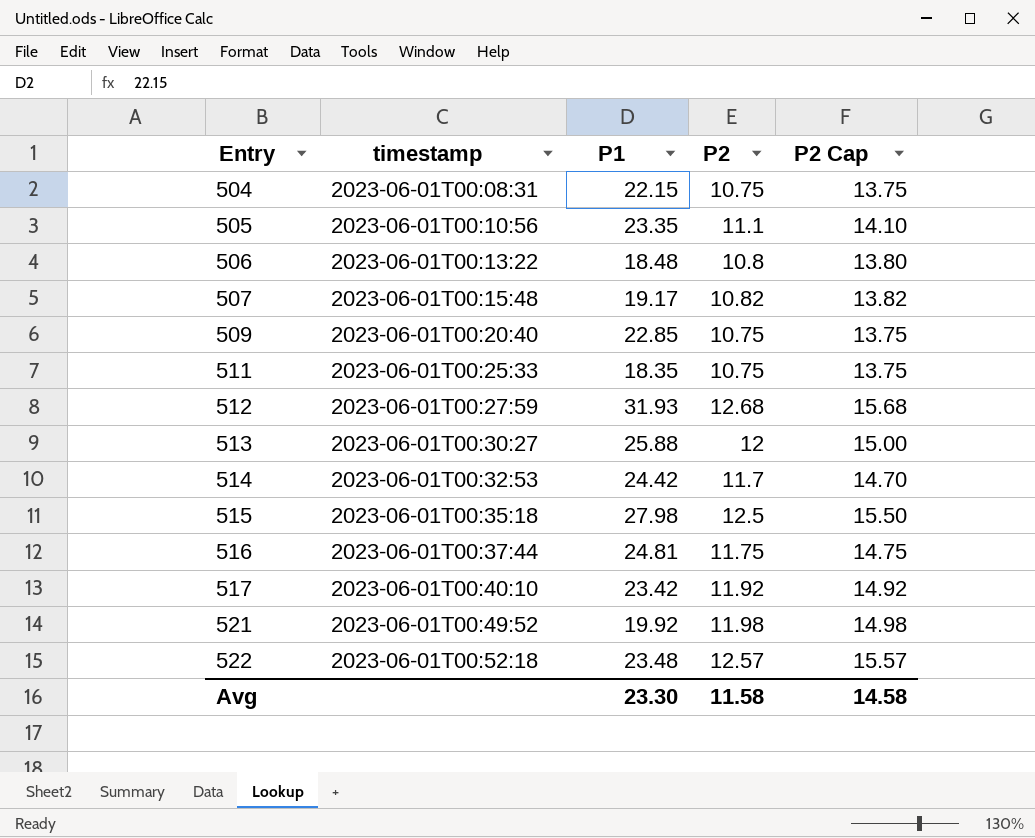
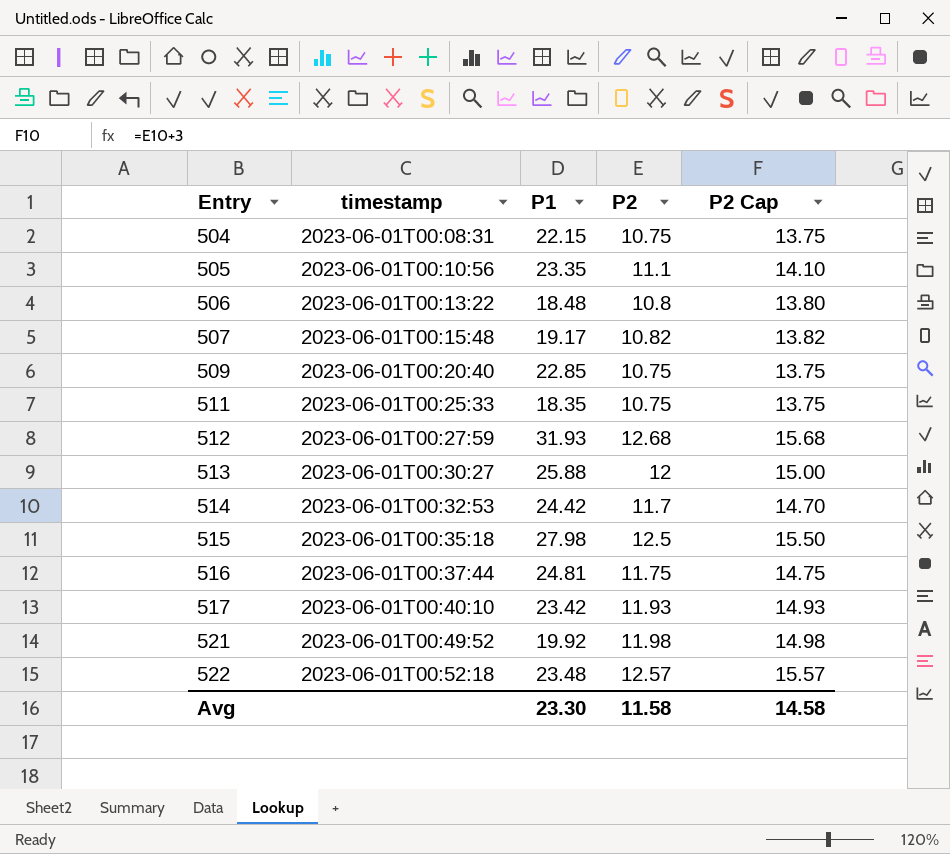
517 | P2: 11.92 -> 11.93
517 | P2 Cap: 14.92 -> 14.93

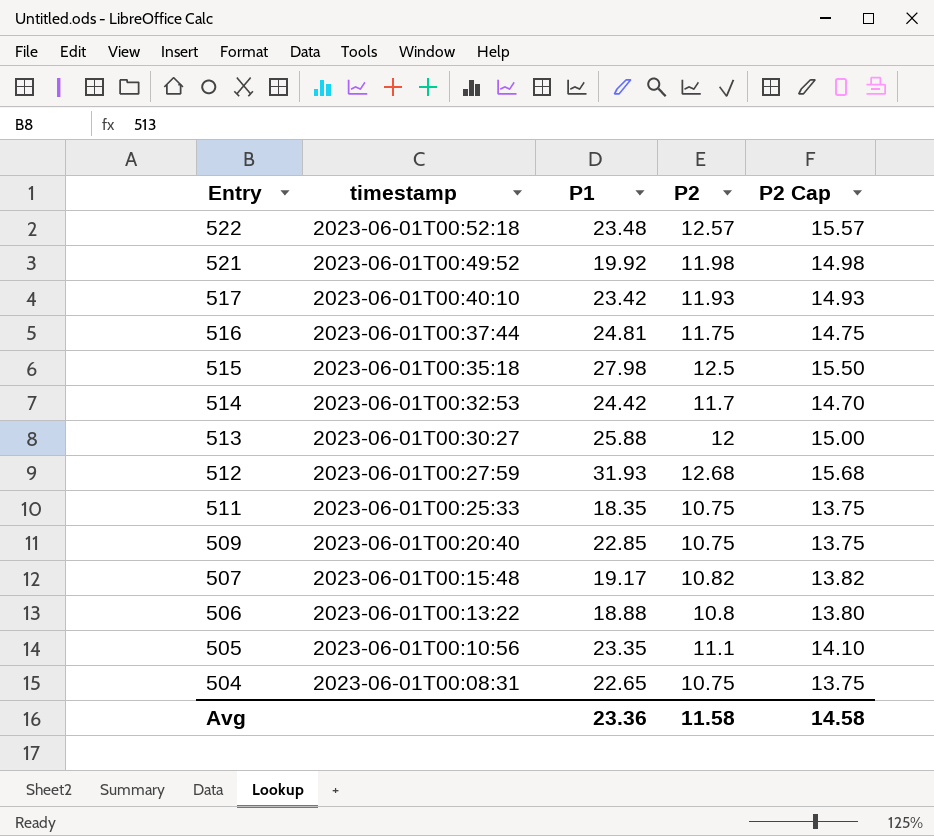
row order: Entry ascending -> Entry descending
506 | P1: 18.48 -> 18.88
504 | P1: 22.15 -> 22.65
Avg | P1: 23.30 -> 23.36

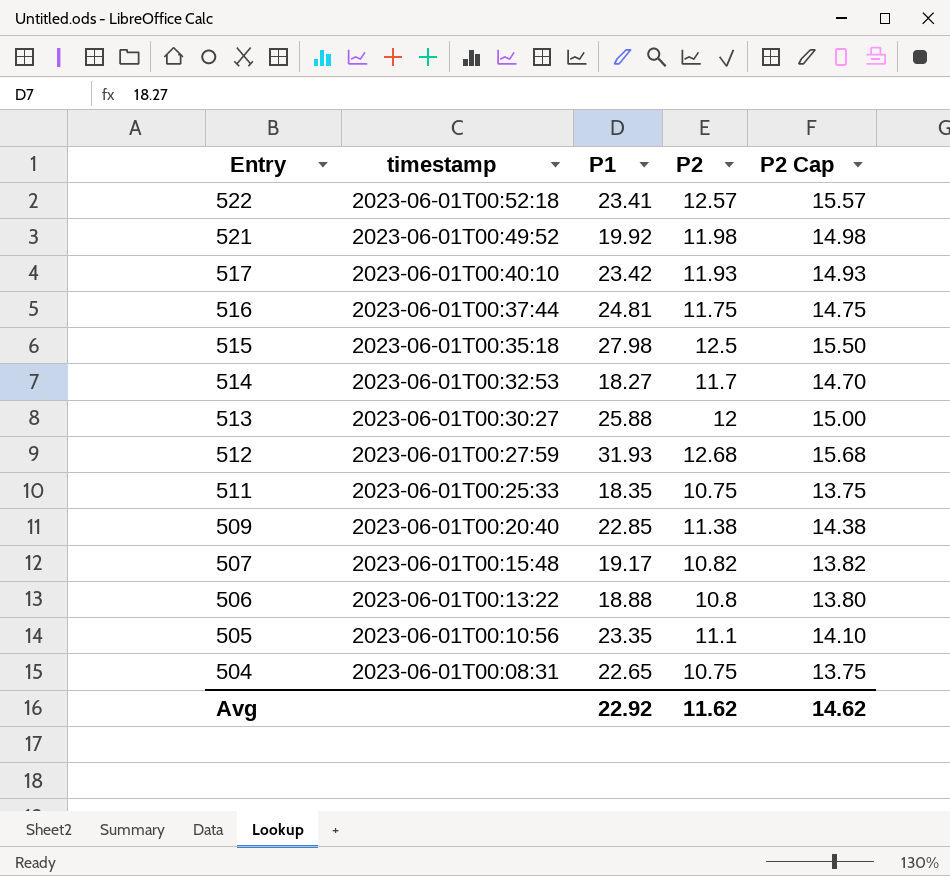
522 | P1: 23.48 -> 23.41
514 | P1: 24.42 -> 18.27
509 | P2: 10.75 -> 11.38
509 | P2 Cap: 13.75 -> 14.38
Avg | P1: 23.36 -> 22.92
Avg | P2: 11.58 -> 11.62
Avg | P2 Cap: 14.58 -> 14.62

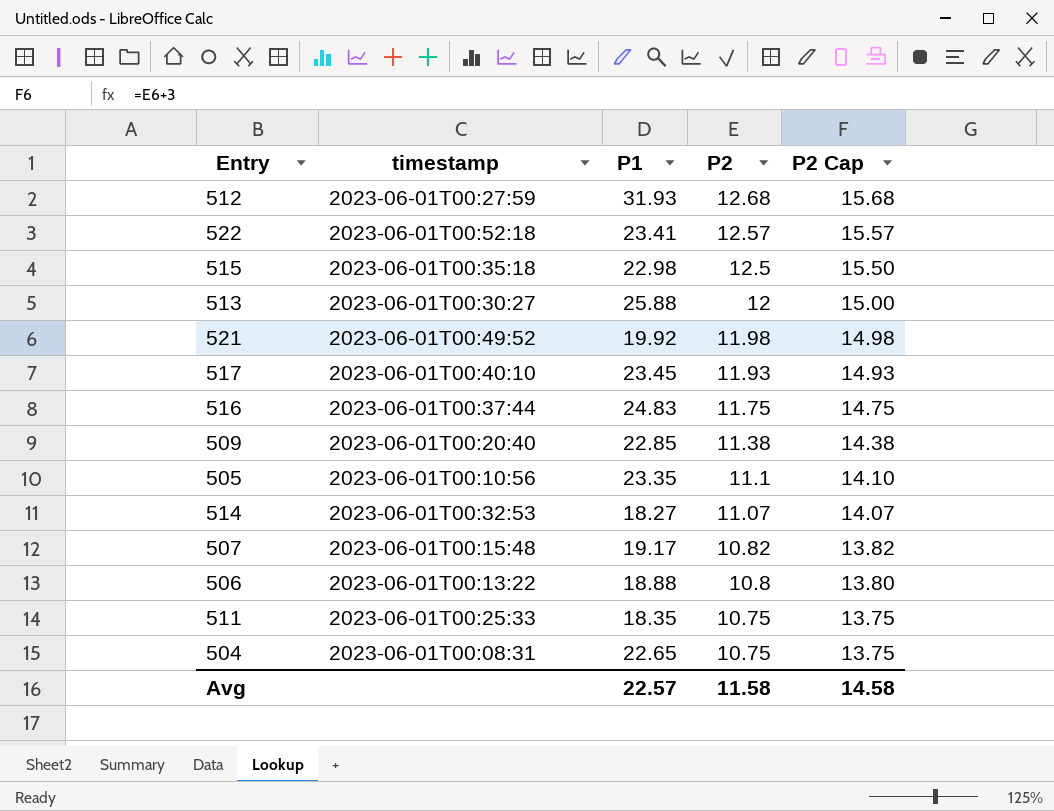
row order: Entry descending -> P2 descending
515 | P1: 27.98 -> 22.98
517 | P1: 23.42 -> 23.45
516 | P1: 24.81 -> 24.83
514 | P2: 11.7 -> 11.07
514 | P2 Cap: 14.70 -> 14.07
Avg | P1: 22.92 -> 22.57
Avg | P2: 11.62 -> 11.58
Avg | P2 Cap: 14.62 -> 14.58

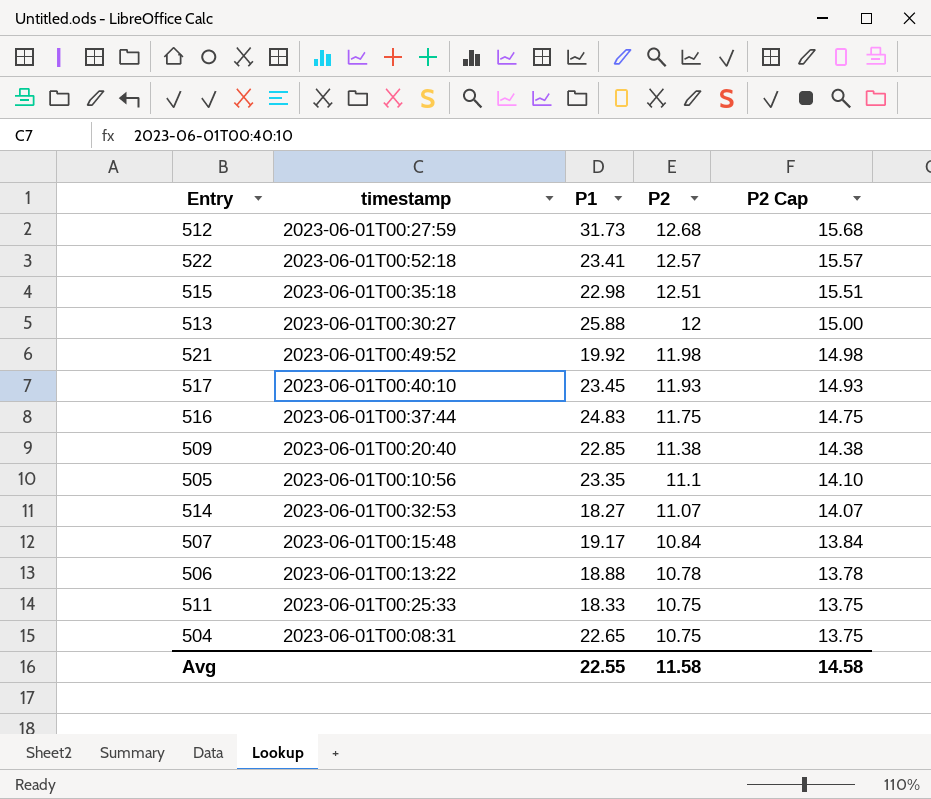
512 | P1: 31.93 -> 31.73
515 | P2: 12.5 -> 12.51
515 | P2 Cap: 15.50 -> 15.51
507 | P2: 10.82 -> 10.84
507 | P2 Cap: 13.82 -> 13.84
506 | P2: 10.8 -> 10.78
506 | P2 Cap: 13.80 -> 13.78
511 | P1: 18.35 -> 18.33
Avg | P1: 22.57 -> 22.55

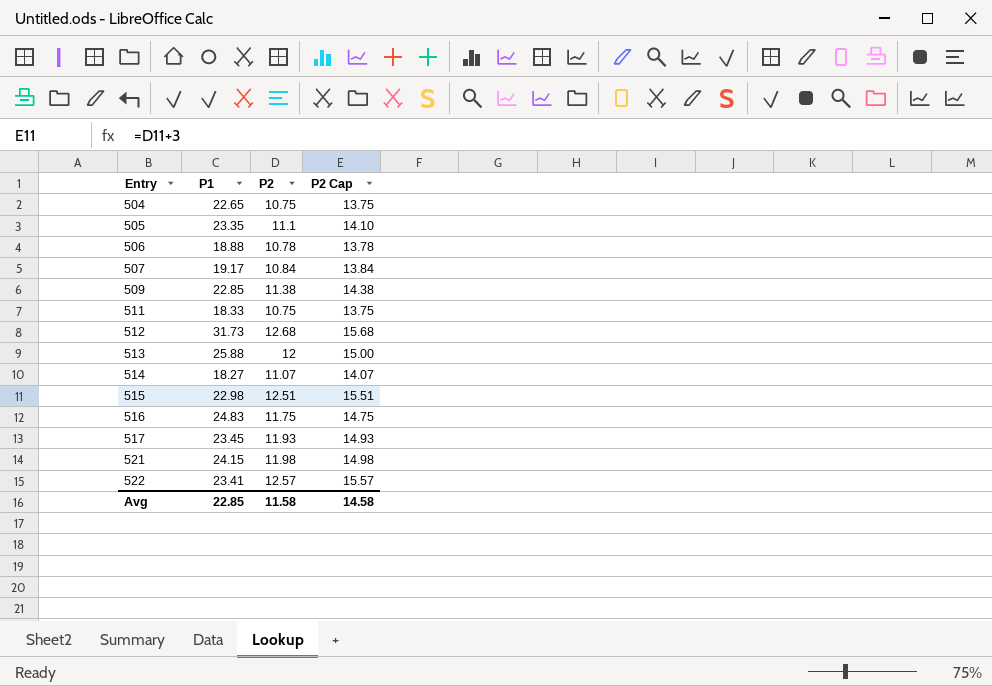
row order: P2 descending -> Entry ascending
column timestamp | position: 2 -> none
521 | P1: 19.92 -> 24.15
Avg | P1: 22.55 -> 22.85

